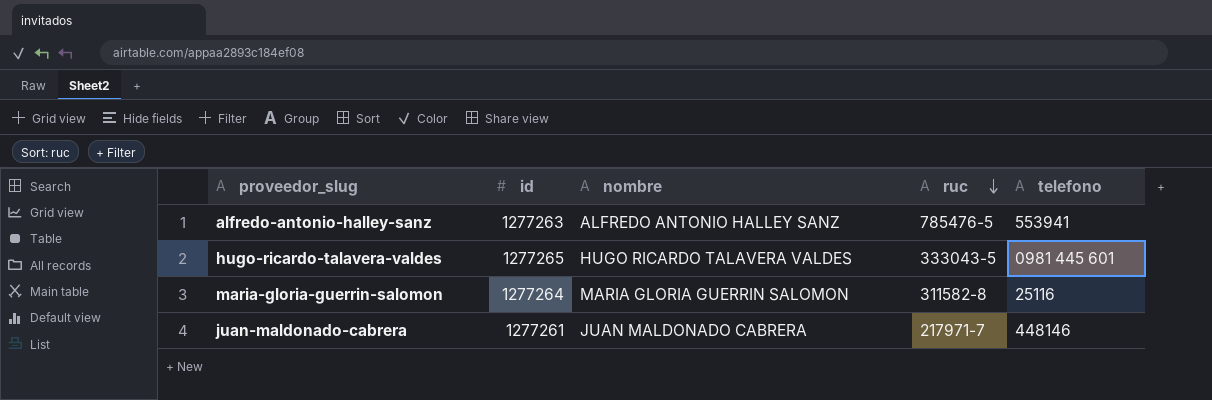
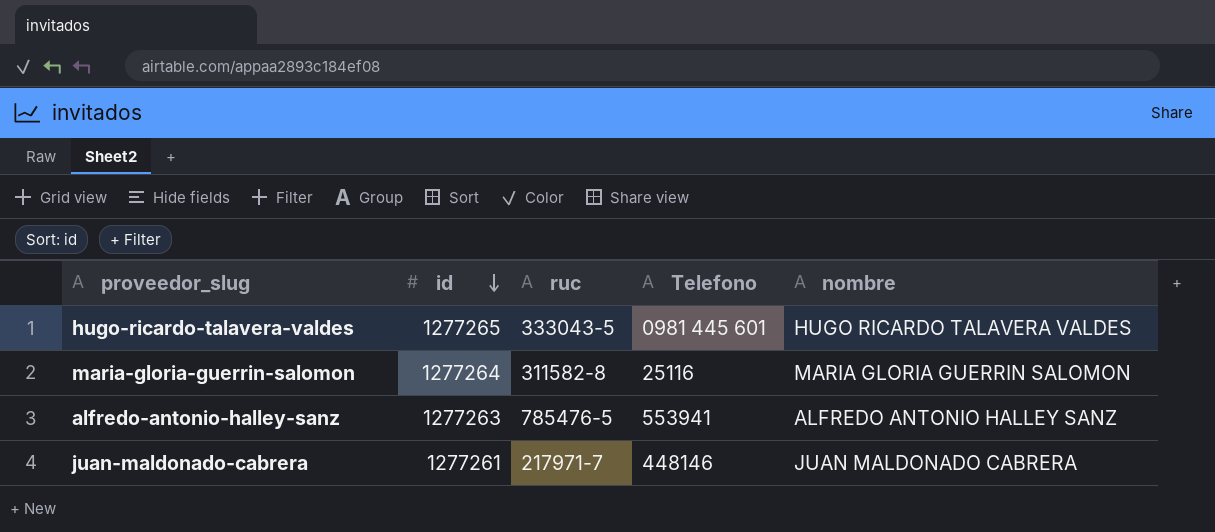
row order: ruc descending -> id descending
column name: telefono -> Telefono
column nombre | position: 3 -> 5

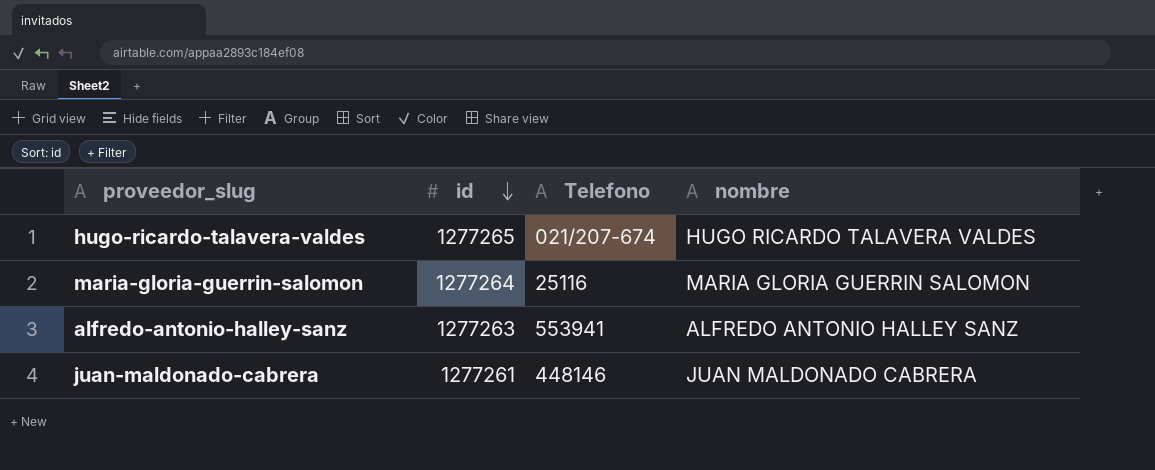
column ruc | position: 3 -> none
hugo-ricardo-talavera-valdes | Telefono: 0981 445 601 -> 021/207-674

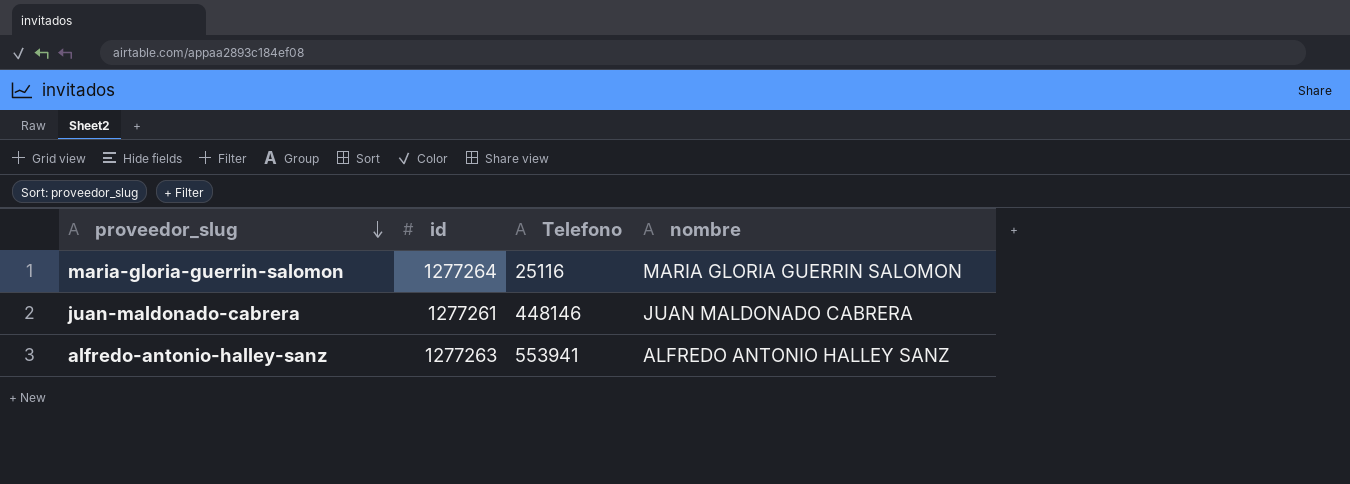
row order: id descending -> proveedor_slug descending
row hugo-ricardo-talavera-valdes: 1277265 | 021/207-674 | HUGO RICARDO TALAVERA VALDES -> none

